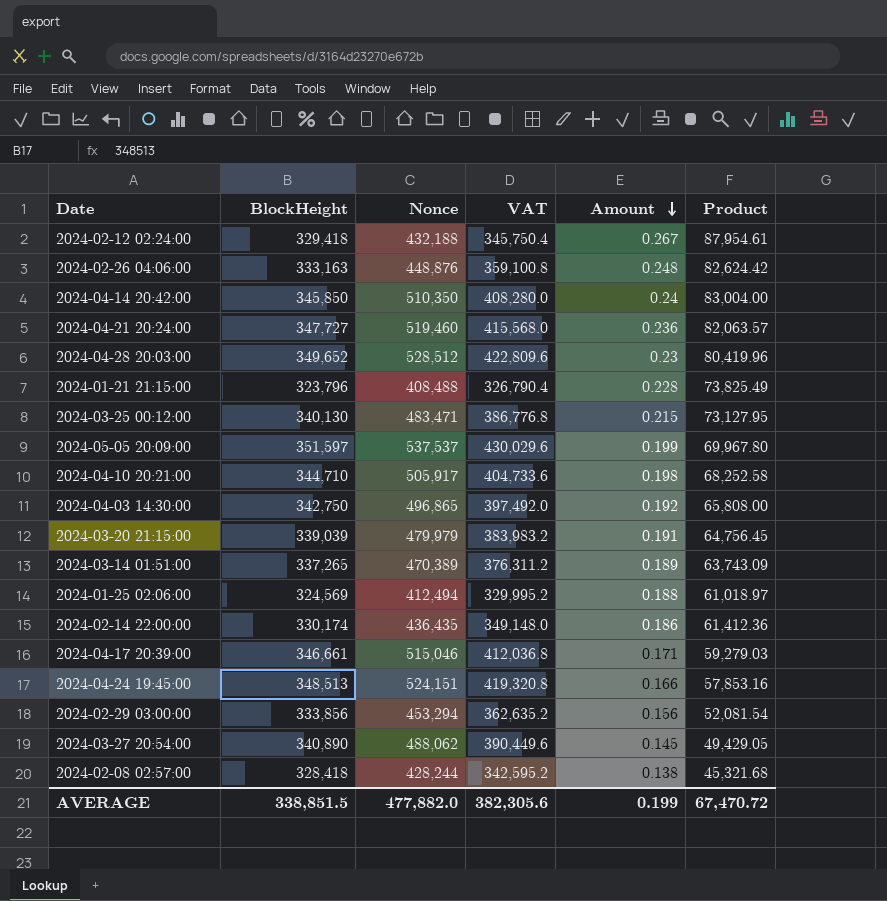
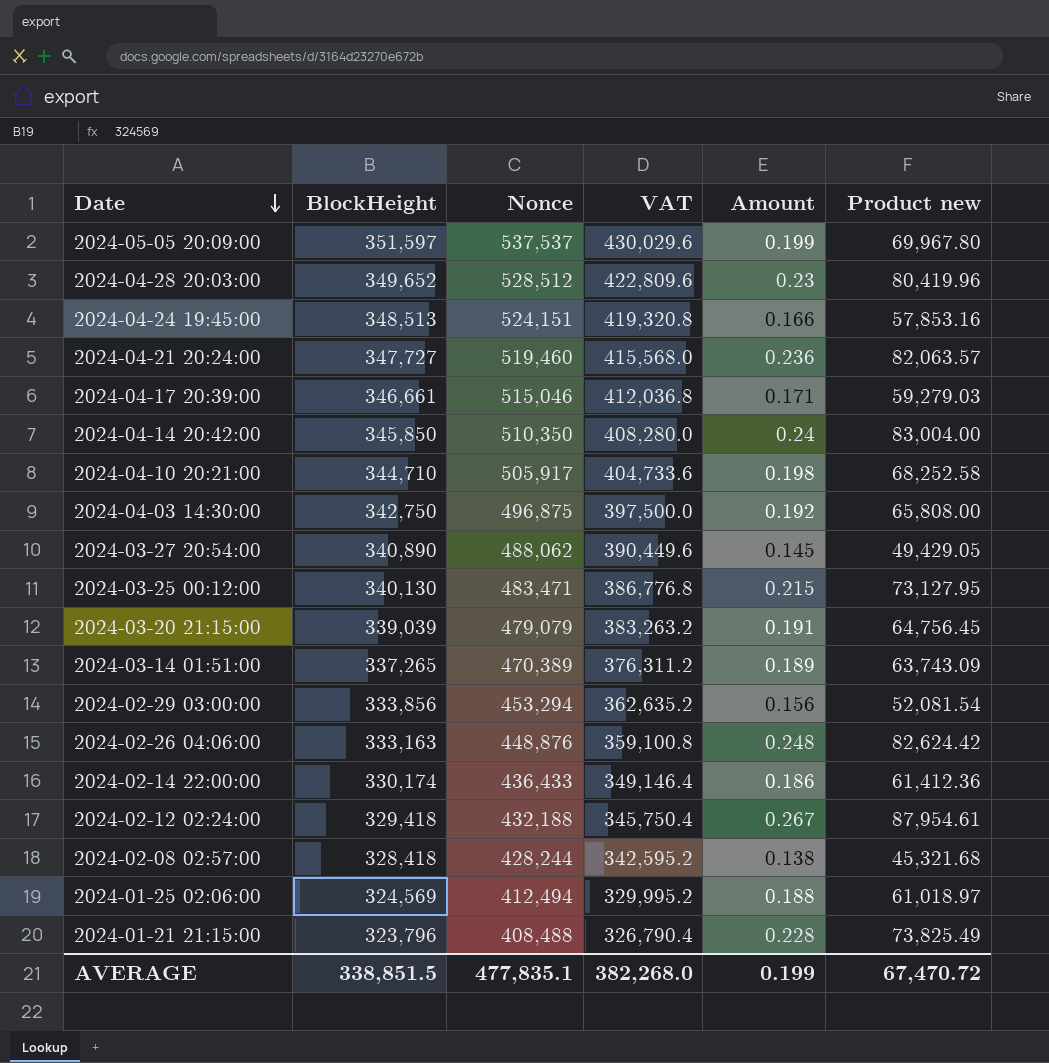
row order: Amount descending -> Date descending
column name: Product -> Product new
2024-04-03 14:30:00 | Nonce: 496,865 -> 496,875
2024-04-03 14:30:00 | VAT: 397,492.0 -> 397,500.0
2024-03-20 21:15:00 | Nonce: 479,979 -> 479,079
2024-03-20 21:15:00 | VAT: 383,983.2 -> 383,263.2
2024-02-14 22:00:00 | Nonce: 436,435 -> 436,433
2024-02-14 22:00:00 | VAT: 349,148.0 -> 349,146.4
AVERAGE | Nonce: 477,882.0 -> 477,835.1
AVERAGE | VAT: 382,305.6 -> 382,268.0

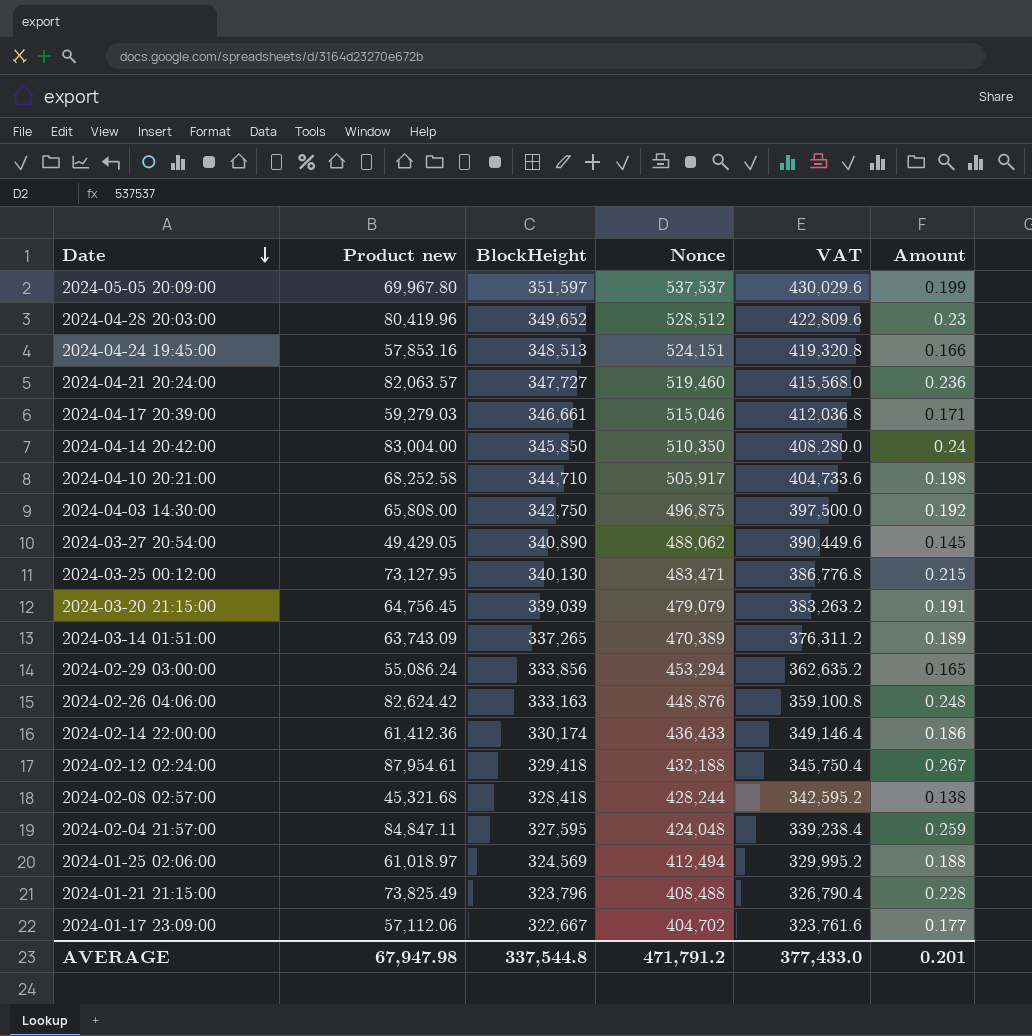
column Product new | position: 6 -> 2
2024-02-29 03:00:00 | Product new: 52,081.54 -> 55,086.24
2024-02-29 03:00:00 | Amount: 0.156 -> 0.165
row 2024-02-04 21:57:00: none -> 84,847.11 | 327,595 | 424,048 | 339,238.4 | 0.259
row 2024-01-17 23:09:00: none -> 57,112.06 | 322,667 | 404,702 | 323,761.6 | 0.177
AVERAGE | Product new: 67,470.72 -> 67,947.98
AVERAGE | BlockHeight: 338,851.5 -> 337,544.8
AVERAGE | Nonce: 477,835.1 -> 471,791.2
AVERAGE | VAT: 382,268.0 -> 377,433.0
AVERAGE | Amount: 0.199 -> 0.201

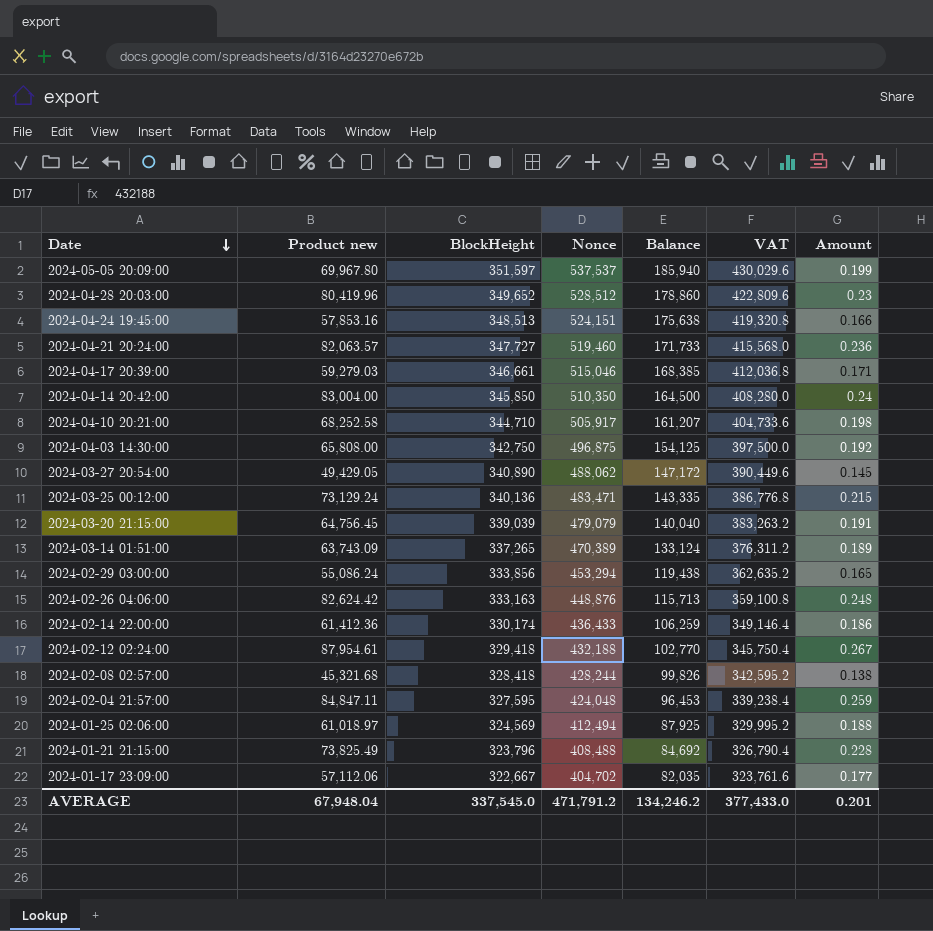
column Balance | formula: none -> [Nonce] - [BlockHeight]
2024-03-25 00:12:00 | Product new: 73,127.95 -> 73,129.24
2024-03-25 00:12:00 | BlockHeight: 340,130 -> 340,136
AVERAGE | Product new: 67,947.98 -> 67,948.04
AVERAGE | BlockHeight: 337,544.8 -> 337,545.0

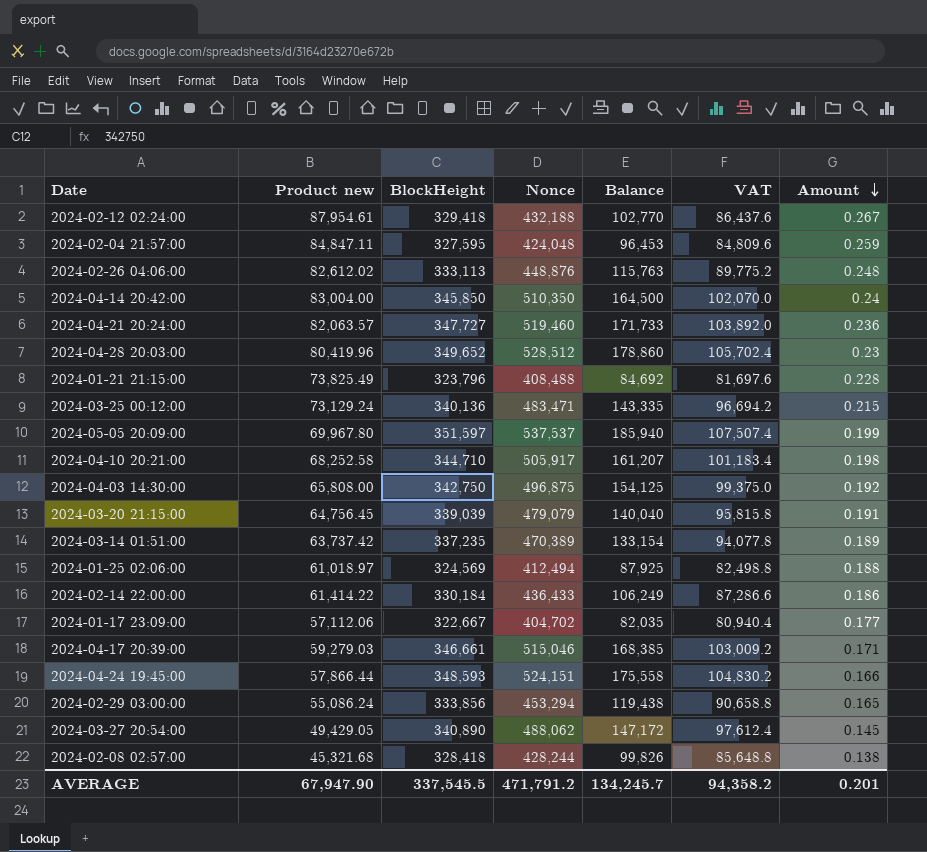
row order: Date descending -> Amount descending
column VAT | formula: [Nonce] * 0.8 -> [Nonce] * 0.2
2024-02-26 04:06:00 | Product new: 82,624.42 -> 82,612.02
2024-02-26 04:06:00 | BlockHeight: 333,163 -> 333,113
2024-02-26 04:06:00 | Balance: 115,713 -> 115,763
2024-03-14 01:51:00 | Product new: 63,743.09 -> 63,737.42
2024-03-14 01:51:00 | BlockHeight: 337,265 -> 337,235
2024-03-14 01:51:00 | Balance: 133,124 -> 133,154
2024-02-14 22:00:00 | Product new: 61,412.36 -> 61,414.22
2024-02-14 22:00:00 | BlockHeight: 330,174 -> 330,184
2024-02-14 22:00:00 | Balance: 106,259 -> 106,249
2024-04-24 19:45:00 | Product new: 57,853.16 -> 57,866.44
2024-04-24 19:45:00 | BlockHeight: 348,513 -> 348,593
2024-04-24 19:45:00 | Balance: 175,638 -> 175,558
AVERAGE | Product new: 67,948.04 -> 67,947.90
AVERAGE | BlockHeight: 337,545.0 -> 337,545.5
AVERAGE | Balance: 134,246.2 -> 134,245.7
AVERAGE | VAT: 377,433.0 -> 94,358.2

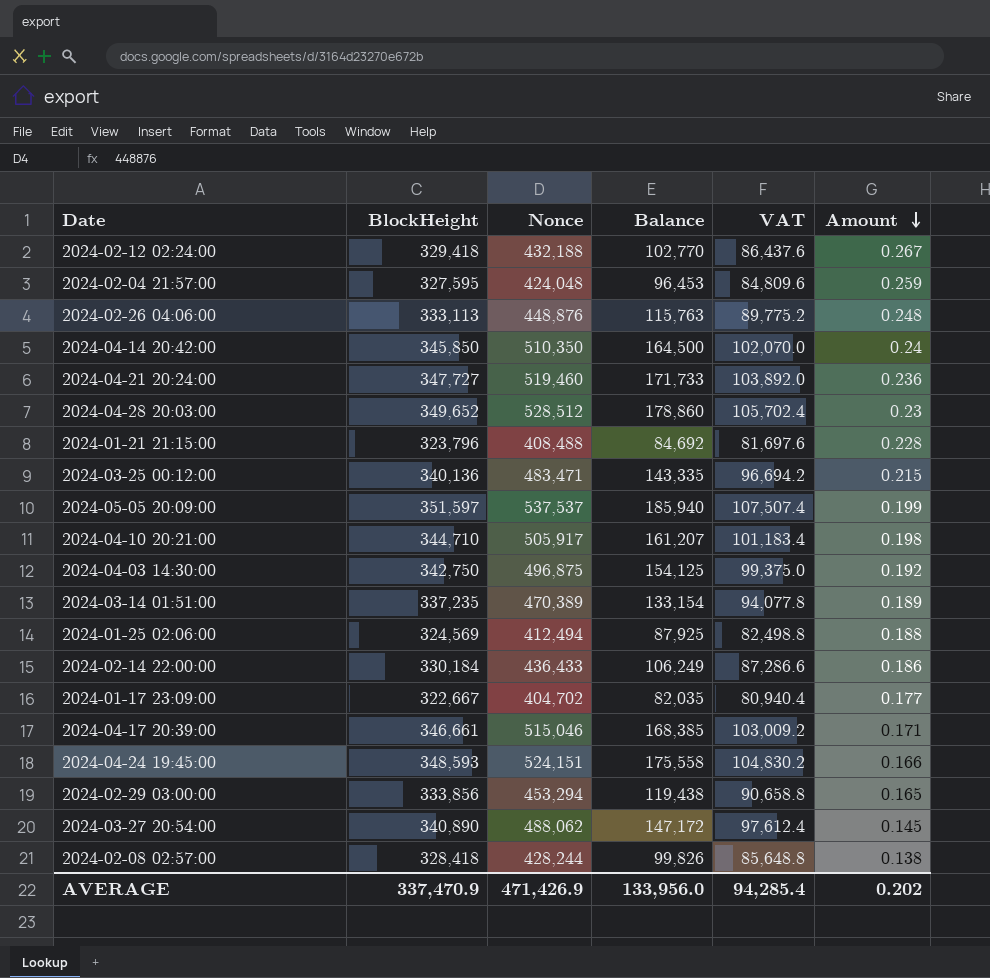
column Product new | formula: [BlockHeight] * [Amount] -> none
row 2024-03-20 21:15:00: 64,756.45 | 339,039 | 479,079 | 140,040 | 95,815.8 | 0.191 -> none
AVERAGE | BlockHeight: 337,545.5 -> 337,470.9
AVERAGE | Nonce: 471,791.2 -> 471,426.9
AVERAGE | Balance: 134,245.7 -> 133,956.0
AVERAGE | VAT: 94,358.2 -> 94,285.4
AVERAGE | Amount: 0.201 -> 0.202

